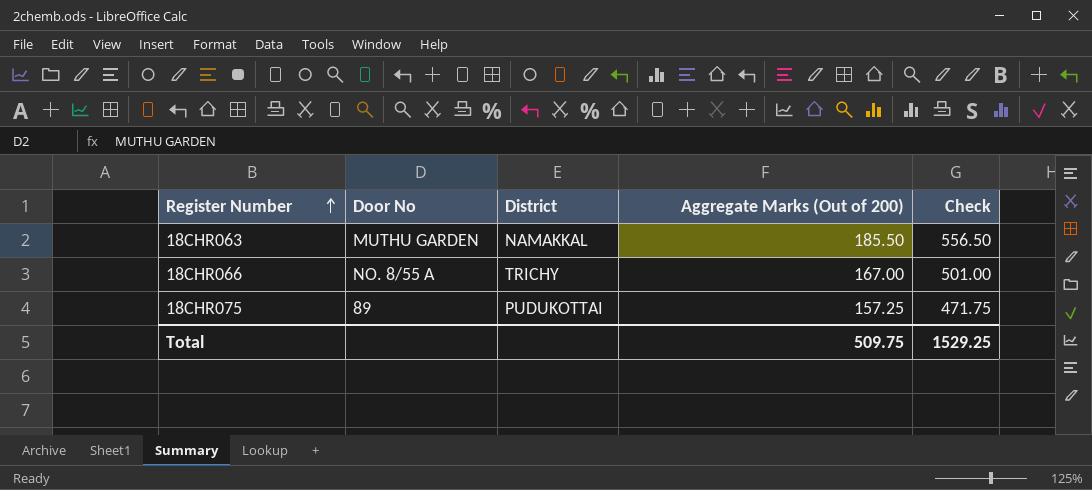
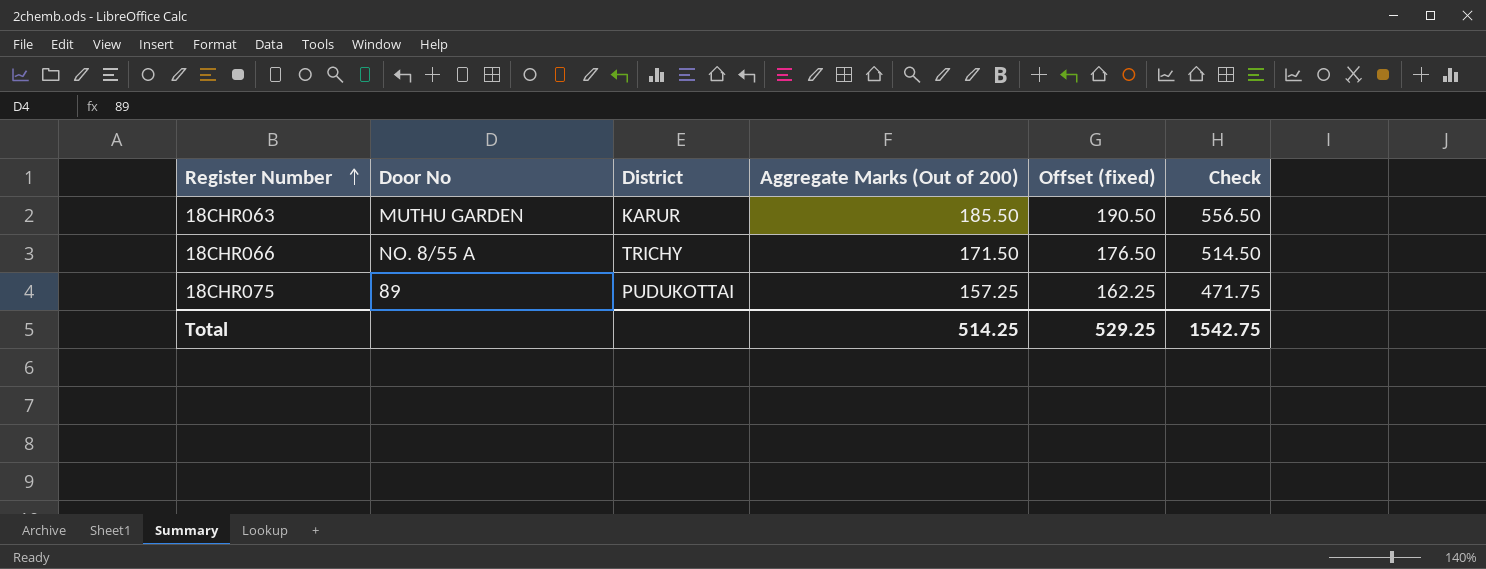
column Offset (fixed) | formula: none -> [Aggregate Marks (Out of 200)] + 5
18CHR063 | District: NAMAKKAL -> KARUR
18CHR066 | Aggregate Marks (Out of 200): 167.00 -> 171.50
18CHR066 | Check: 501.00 -> 514.50
Total | Aggregate Marks (Out of 200): 509.75 -> 514.25
Total | Check: 1529.25 -> 1542.75

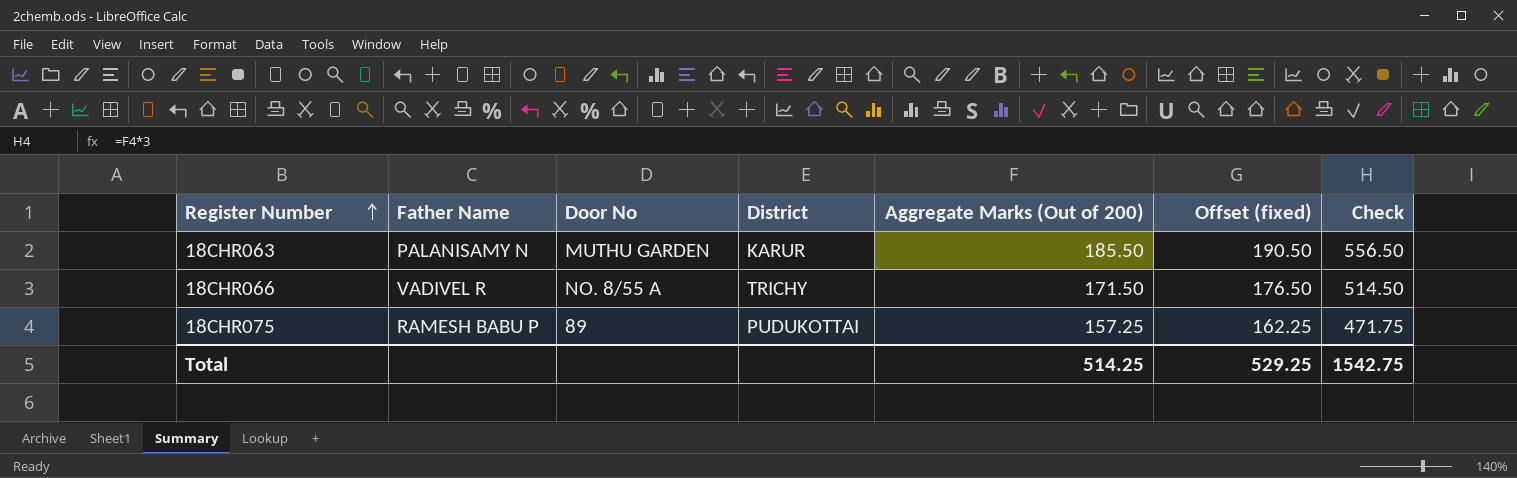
column Father Name | position: none -> 2

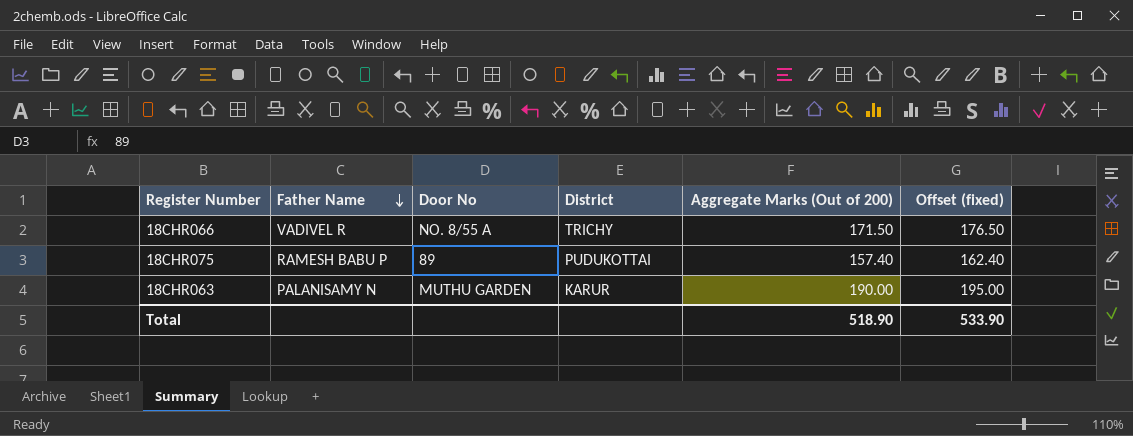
row order: Register Number ascending -> Father Name descending
column Check | formula: [Aggregate Marks (Out of 200)] * 3 -> none
18CHR075 | Aggregate Marks (Out of 200): 157.25 -> 157.40
18CHR075 | Offset (fixed): 162.25 -> 162.40
18CHR063 | Aggregate Marks (Out of 200): 185.50 -> 190.00
18CHR063 | Offset (fixed): 190.50 -> 195.00
Total | Aggregate Marks (Out of 200): 514.25 -> 518.90
Total | Offset (fixed): 529.25 -> 533.90

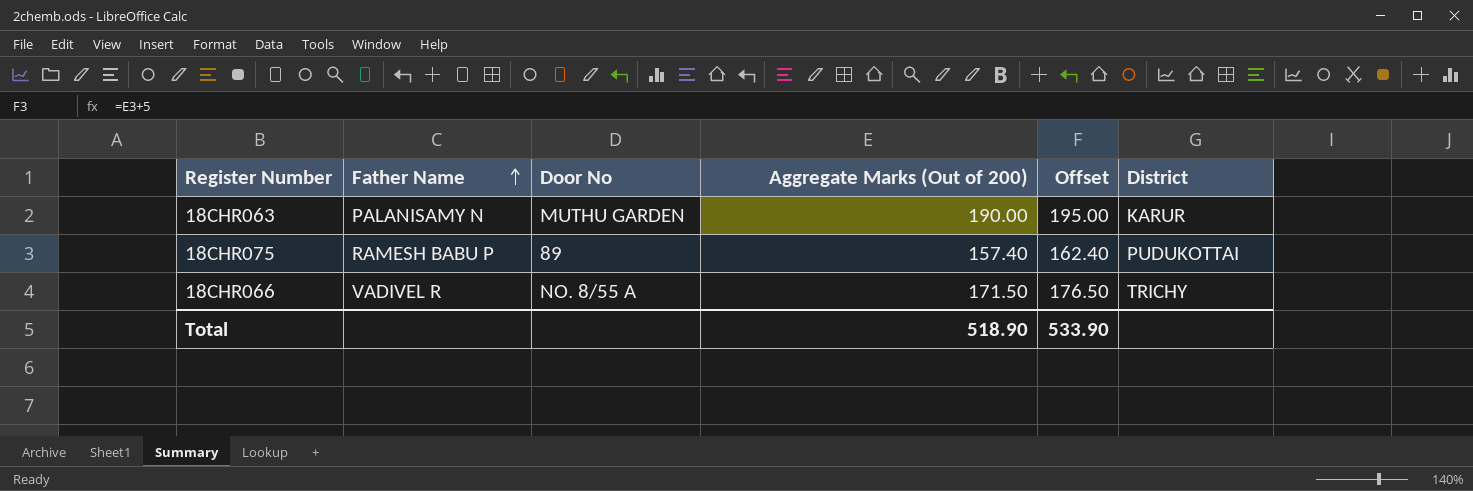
row order: Father Name descending -> Father Name ascending
column name: Offset (fixed) -> Offset
column District | position: 4 -> 6

